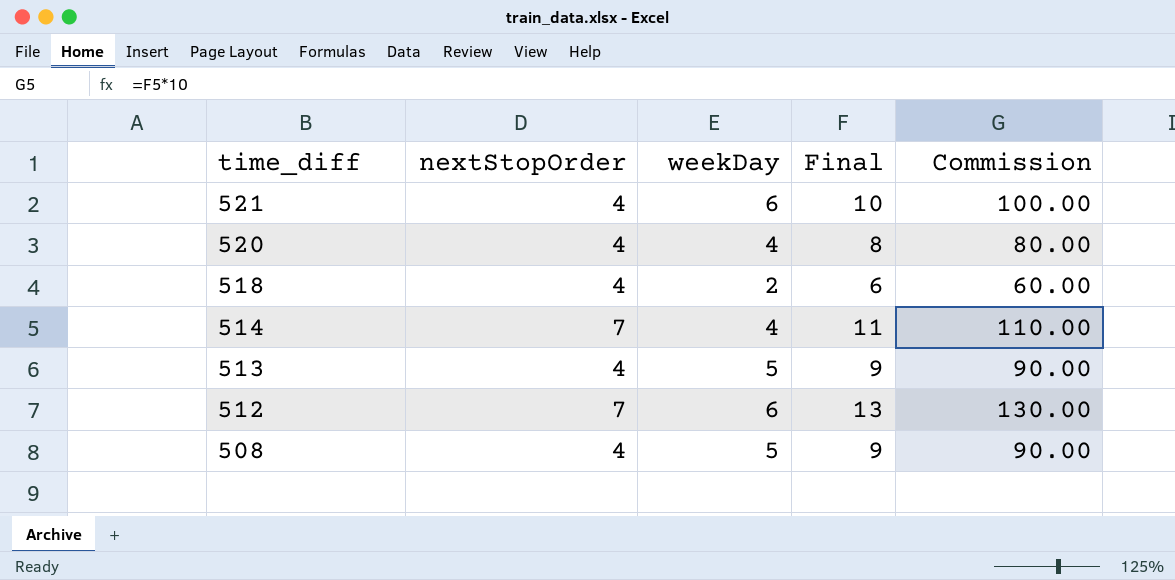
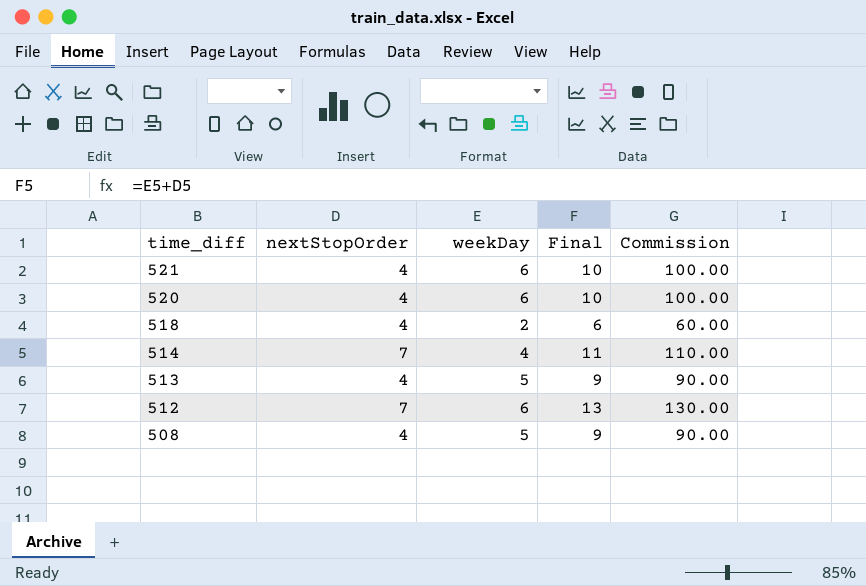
520 | weekDay: 4 -> 6
520 | Final: 8 -> 10
520 | Commission: 80.00 -> 100.00

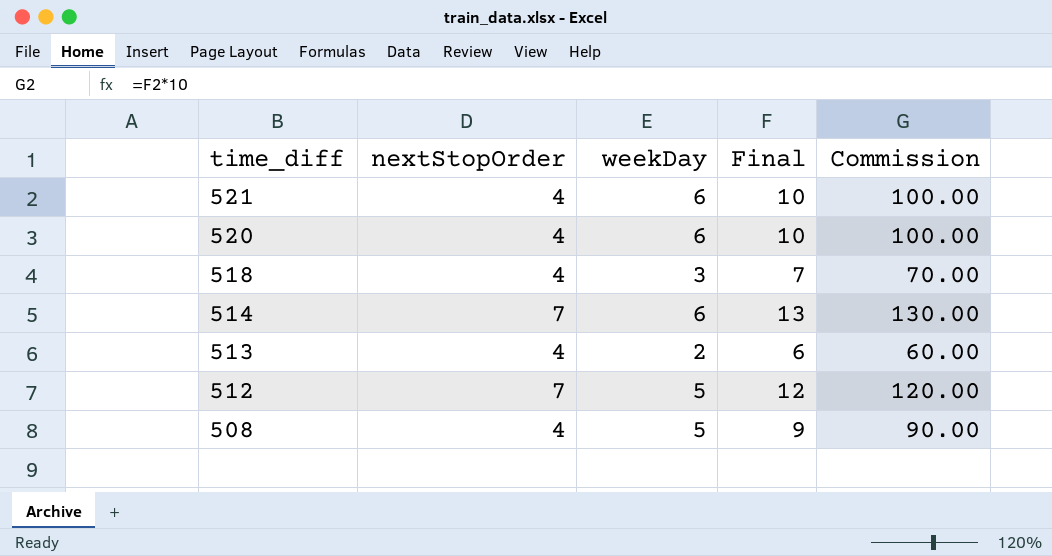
518 | weekDay: 2 -> 3
518 | Final: 6 -> 7
518 | Commission: 60.00 -> 70.00
514 | weekDay: 4 -> 6
514 | Final: 11 -> 13
514 | Commission: 110.00 -> 130.00
513 | weekDay: 5 -> 2
513 | Final: 9 -> 6
513 | Commission: 90.00 -> 60.00
512 | weekDay: 6 -> 5
512 | Final: 13 -> 12
512 | Commission: 130.00 -> 120.00

